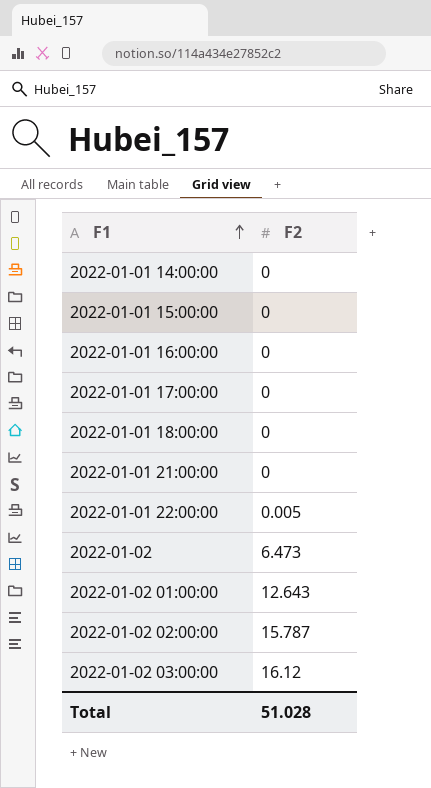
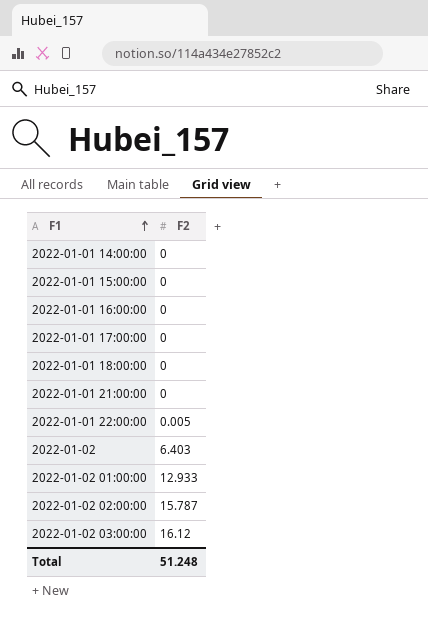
2022-01-02 | F2: 6.473 -> 6.403
2022-01-02 01:00:00 | F2: 12.643 -> 12.933
Total | F2: 51.028 -> 51.248

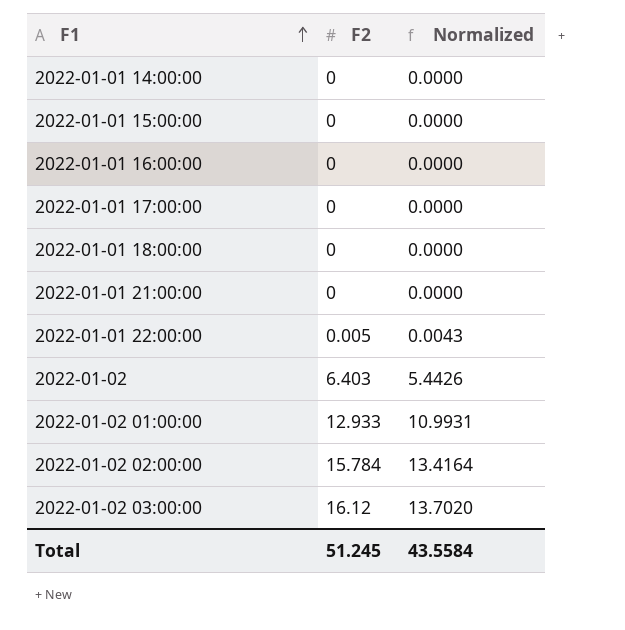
column Normalized | formula: none -> [F2] * 0.85
2022-01-02 02:00:00 | F2: 15.787 -> 15.784
Total | F2: 51.248 -> 51.245

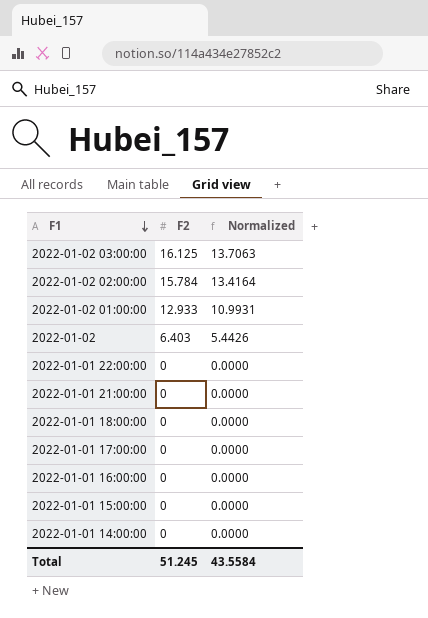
row order: F1 ascending -> F1 descending
2022-01-02 03:00:00 | F2: 16.12 -> 16.125
2022-01-02 03:00:00 | Normalized: 13.7020 -> 13.7063
2022-01-01 22:00:00 | F2: 0.005 -> 0
2022-01-01 22:00:00 | Normalized: 0.0043 -> 0.0000

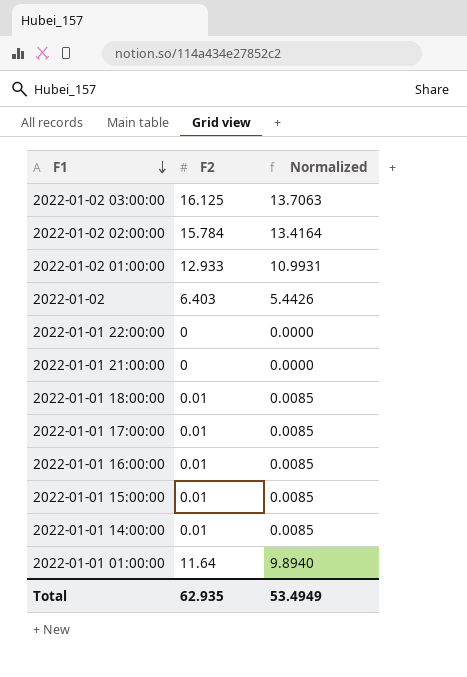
2022-01-01 18:00:00 | F2: 0 -> 0.01
2022-01-01 18:00:00 | Normalized: 0.0000 -> 0.0085
2022-01-01 17:00:00 | F2: 0 -> 0.01
2022-01-01 17:00:00 | Normalized: 0.0000 -> 0.0085
2022-01-01 16:00:00 | F2: 0 -> 0.01
2022-01-01 16:00:00 | Normalized: 0.0000 -> 0.0085
2022-01-01 15:00:00 | F2: 0 -> 0.01
2022-01-01 15:00:00 | Normalized: 0.0000 -> 0.0085
2022-01-01 14:00:00 | F2: 0 -> 0.01
2022-01-01 14:00:00 | Normalized: 0.0000 -> 0.0085
row 2022-01-01 01:00:00: none -> 11.64 | 9.8940
Total | F2: 51.245 -> 62.935
Total | Normalized: 43.5584 -> 53.4949

